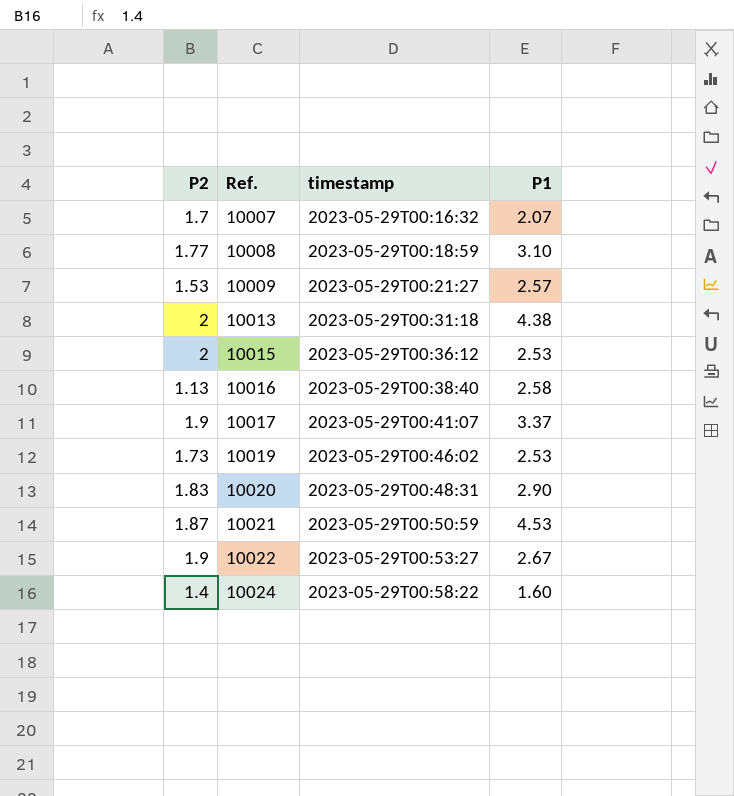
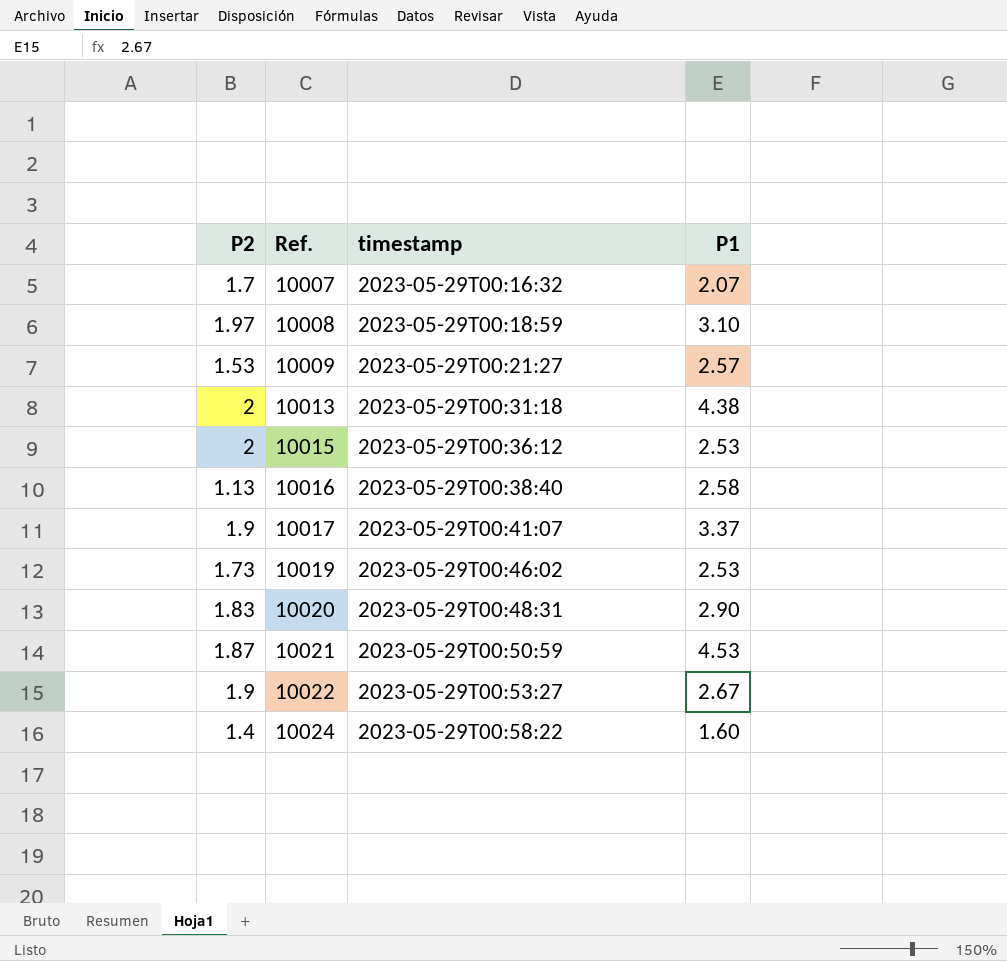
10008 | P2: 1.77 -> 1.97

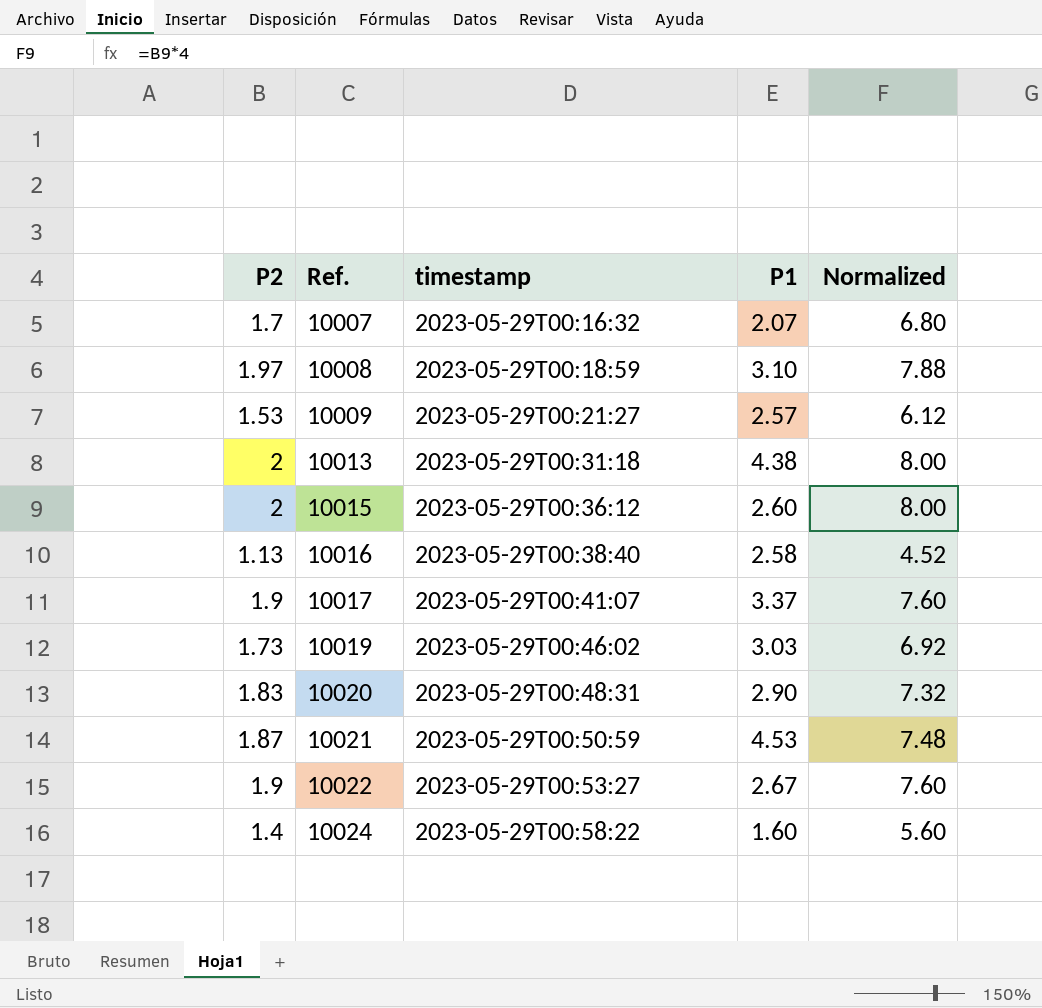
column Normalized | formula: none -> [P2] * 4
10015 | P1: 2.53 -> 2.60
10019 | P1: 2.53 -> 3.03

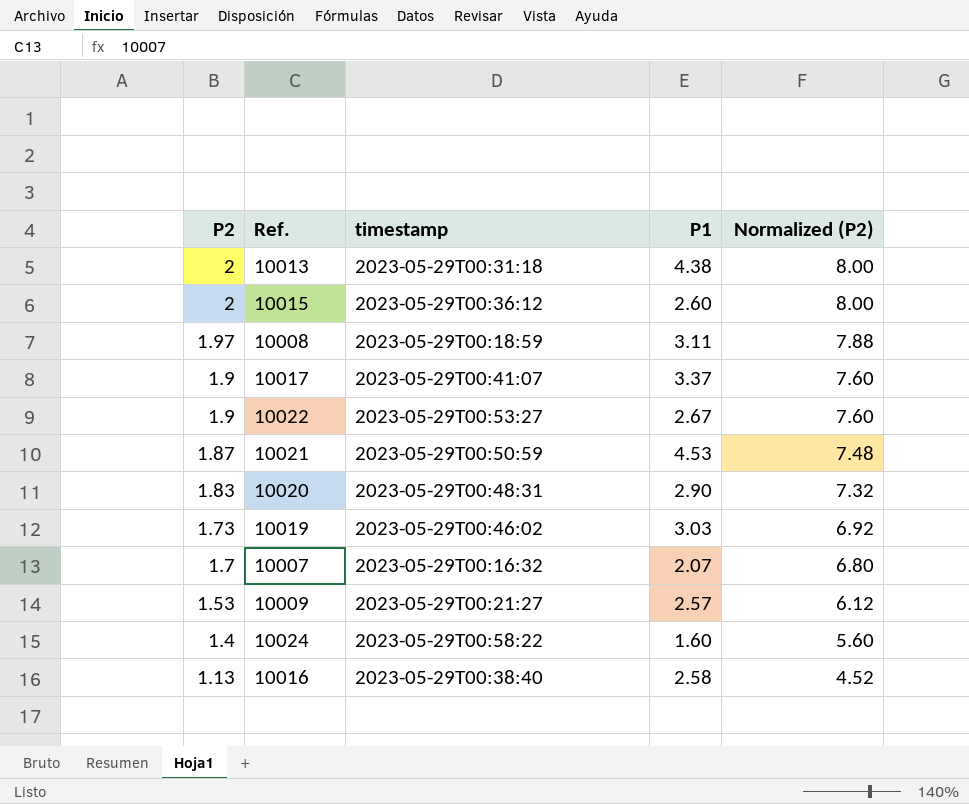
row order: Ref. ascending -> P2 descending
column name: Normalized -> Normalized (P2)
10008 | P1: 3.10 -> 3.11

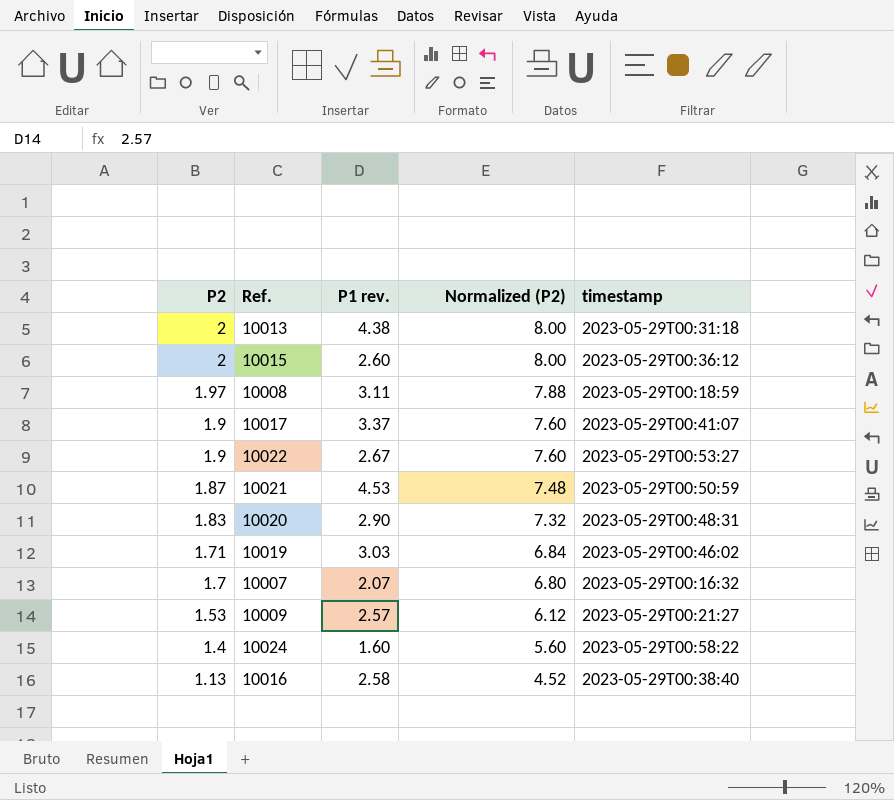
column name: P1 -> P1 rev.
column timestamp | position: 3 -> 5
10019 | P2: 1.73 -> 1.71
10019 | Normalized (P2): 6.92 -> 6.84

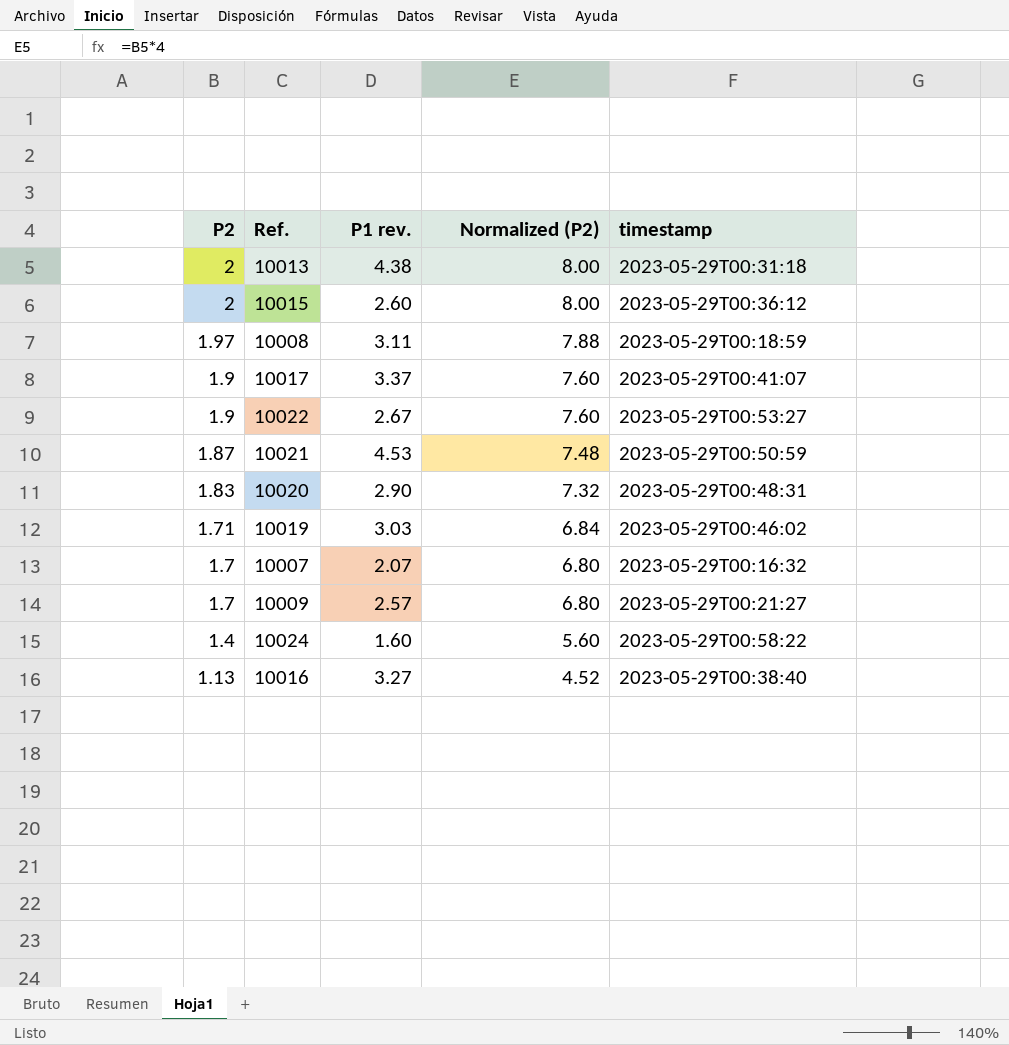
10009 | P2: 1.53 -> 1.7
10009 | Normalized (P2): 6.12 -> 6.80
10016 | P1 rev.: 2.58 -> 3.27

